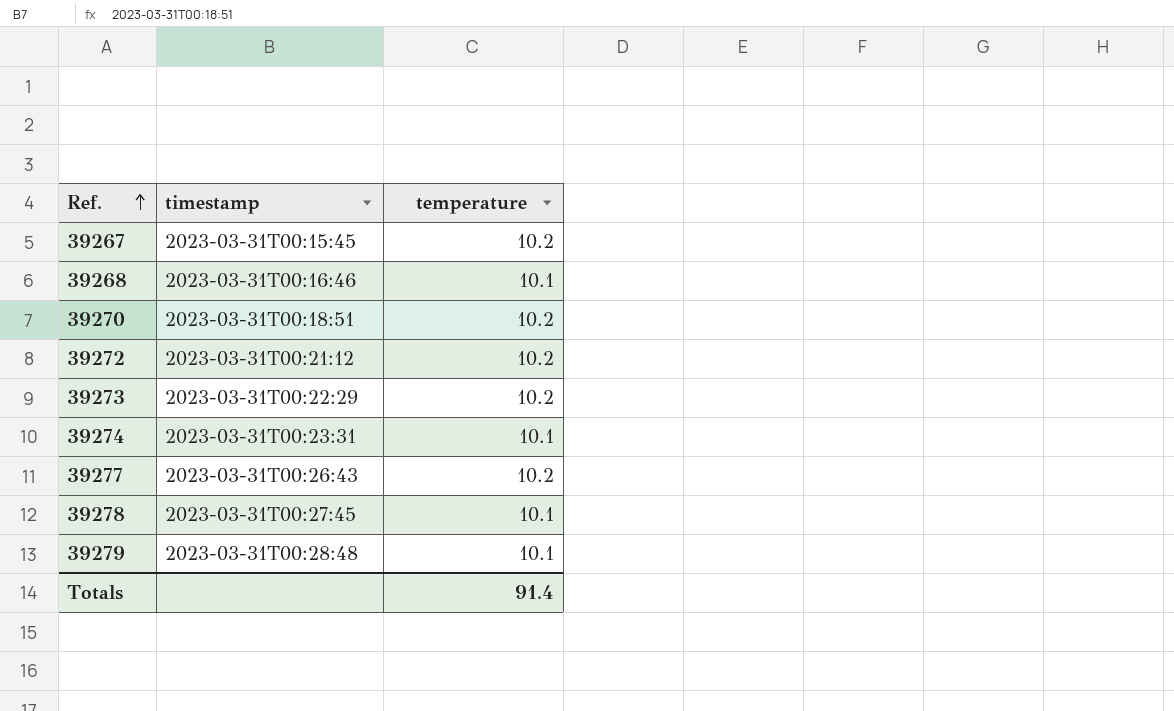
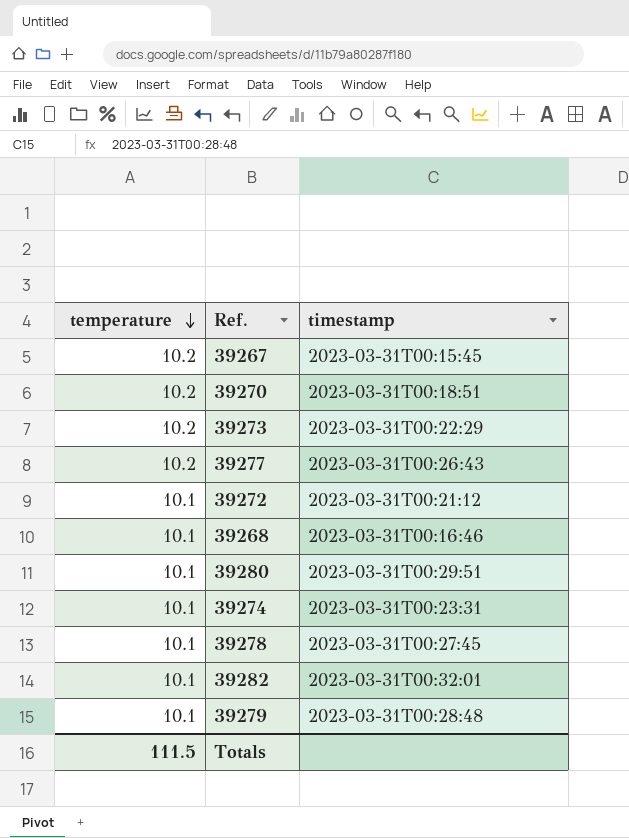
row order: Ref. ascending -> temperature descending
column temperature | position: 3 -> 1
39272 | temperature: 10.2 -> 10.1
row 39280: none -> 10.1 | 2023-03-31T00:29:51
row 39282: none -> 10.1 | 2023-03-31T00:32:01
Totals | temperature: 91.4 -> 111.5

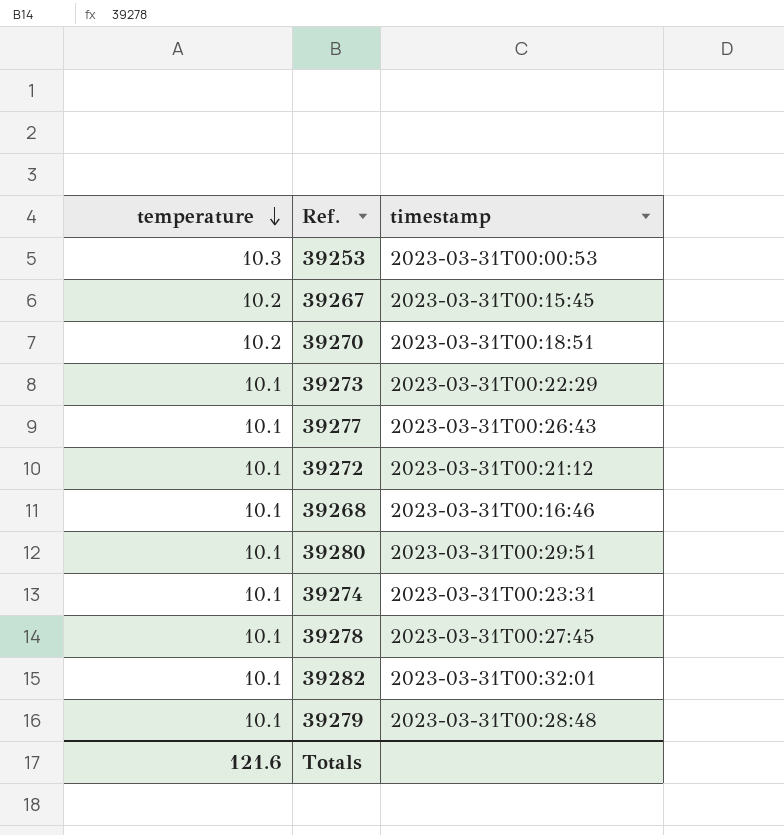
row 39253: none -> 10.3 | 2023-03-31T00:00:53
39273 | temperature: 10.2 -> 10.1
39277 | temperature: 10.2 -> 10.1
Totals | temperature: 111.5 -> 121.6

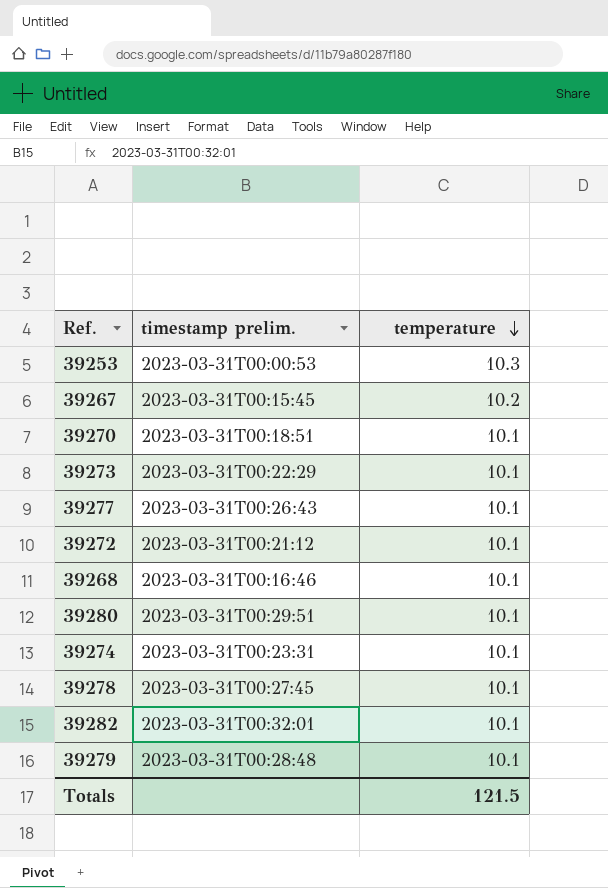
column name: timestamp -> timestamp prelim.
column temperature | position: 1 -> 3
39270 | temperature: 10.2 -> 10.1
Totals | temperature: 121.6 -> 121.5

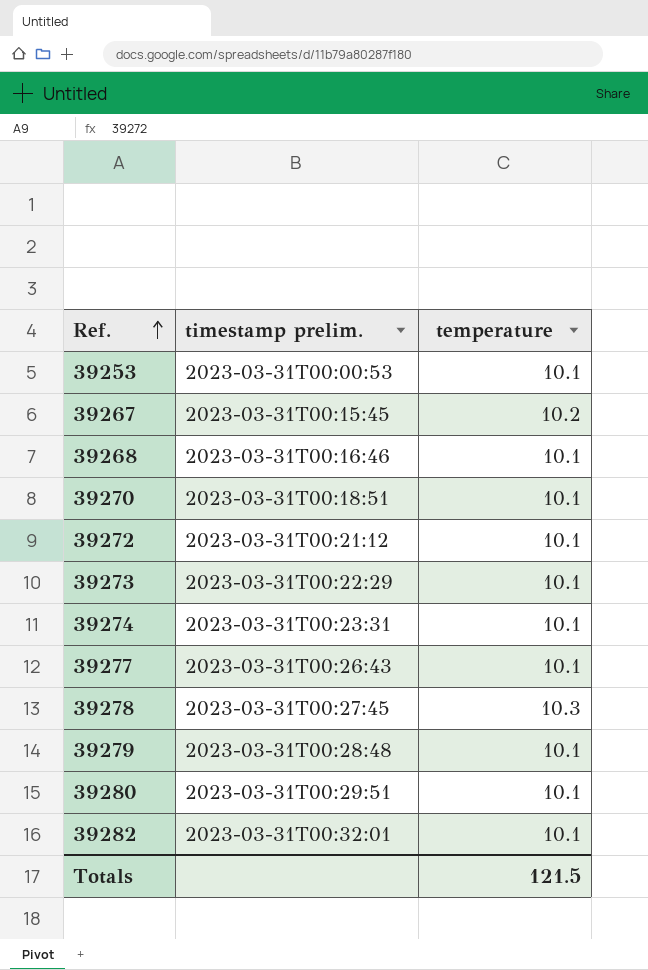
row order: temperature descending -> Ref. ascending
39253 | temperature: 10.3 -> 10.1
39278 | temperature: 10.1 -> 10.3

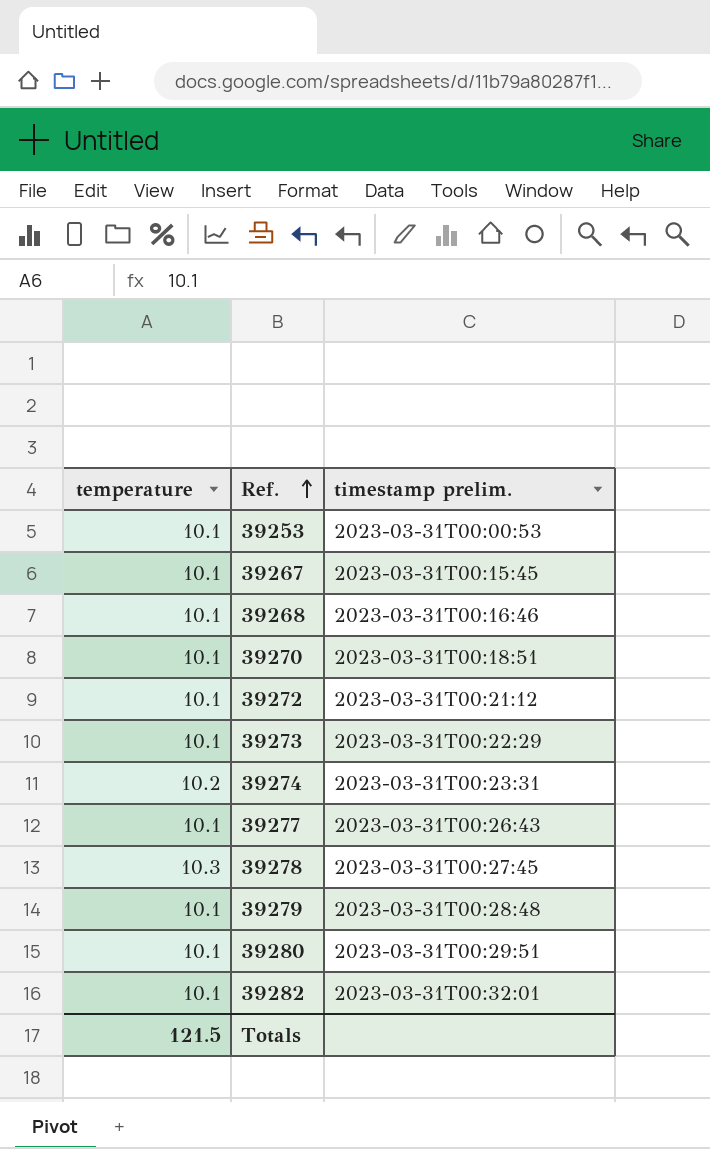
column temperature | position: 3 -> 1
39267 | temperature: 10.2 -> 10.1
39274 | temperature: 10.1 -> 10.2

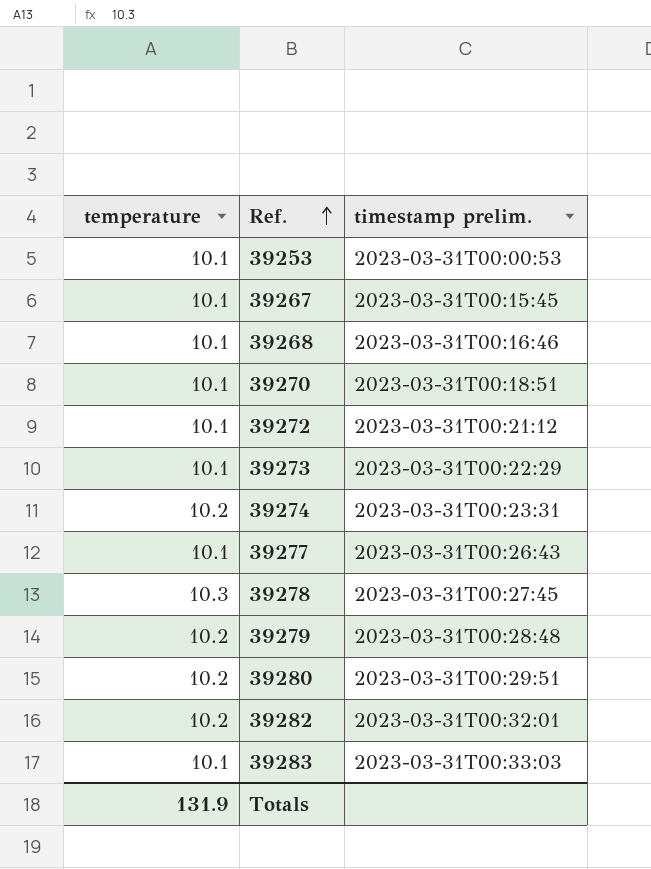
39279 | temperature: 10.1 -> 10.2
39280 | temperature: 10.1 -> 10.2
39282 | temperature: 10.1 -> 10.2
row 39283: none -> 10.1 | 2023-03-31T00:33:03
Totals | temperature: 121.5 -> 131.9

